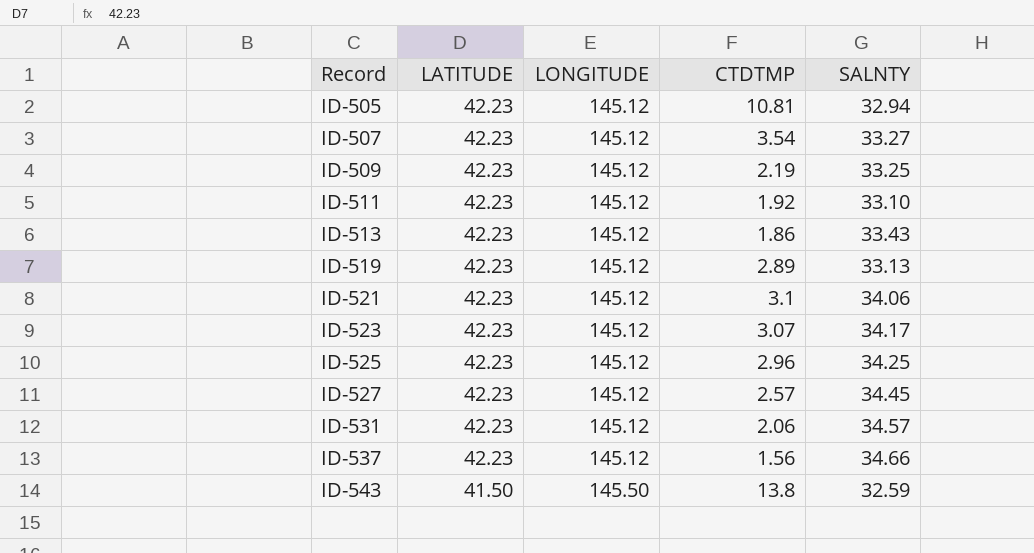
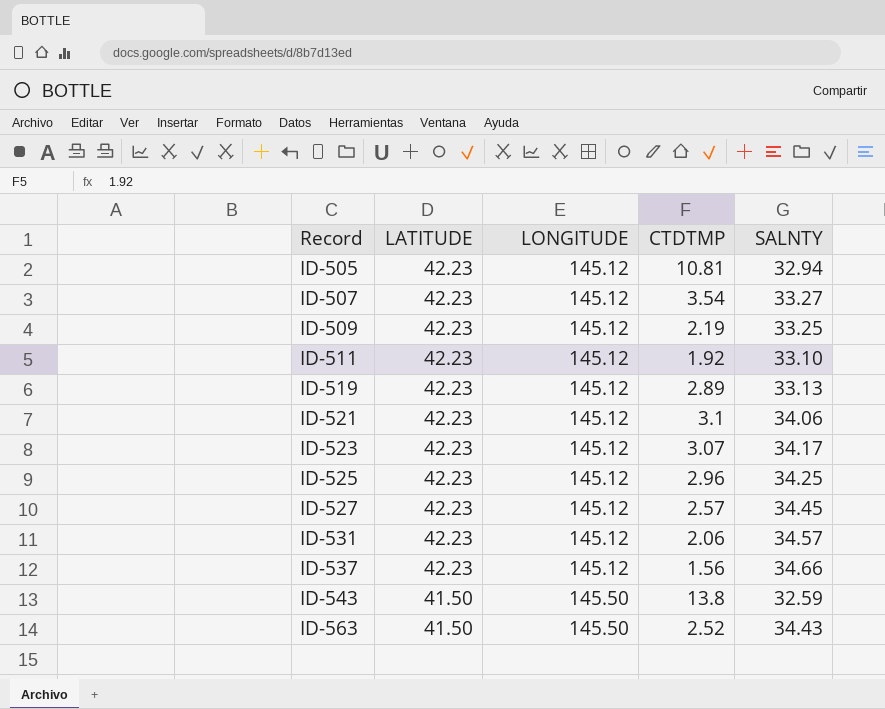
row ID-513: 42.23 | 145.12 | 1.86 | 33.43 -> none
row ID-563: none -> 41.50 | 145.50 | 2.52 | 34.43

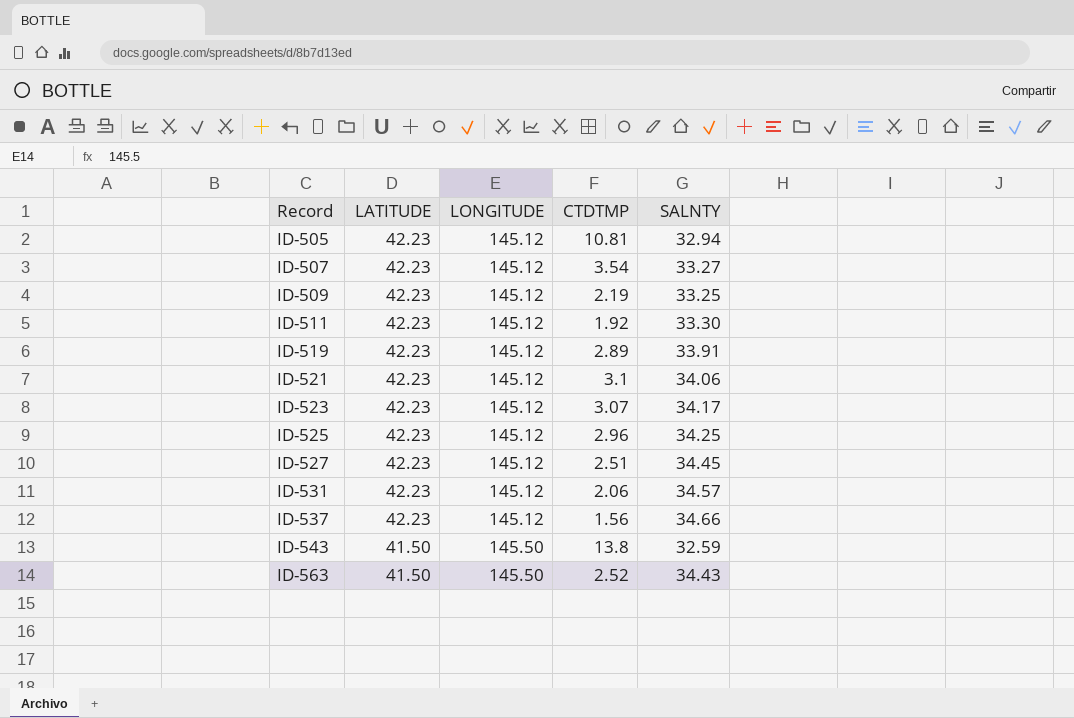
ID-511 | SALNTY: 33.10 -> 33.30
ID-519 | SALNTY: 33.13 -> 33.91
ID-527 | CTDTMP: 2.57 -> 2.51

